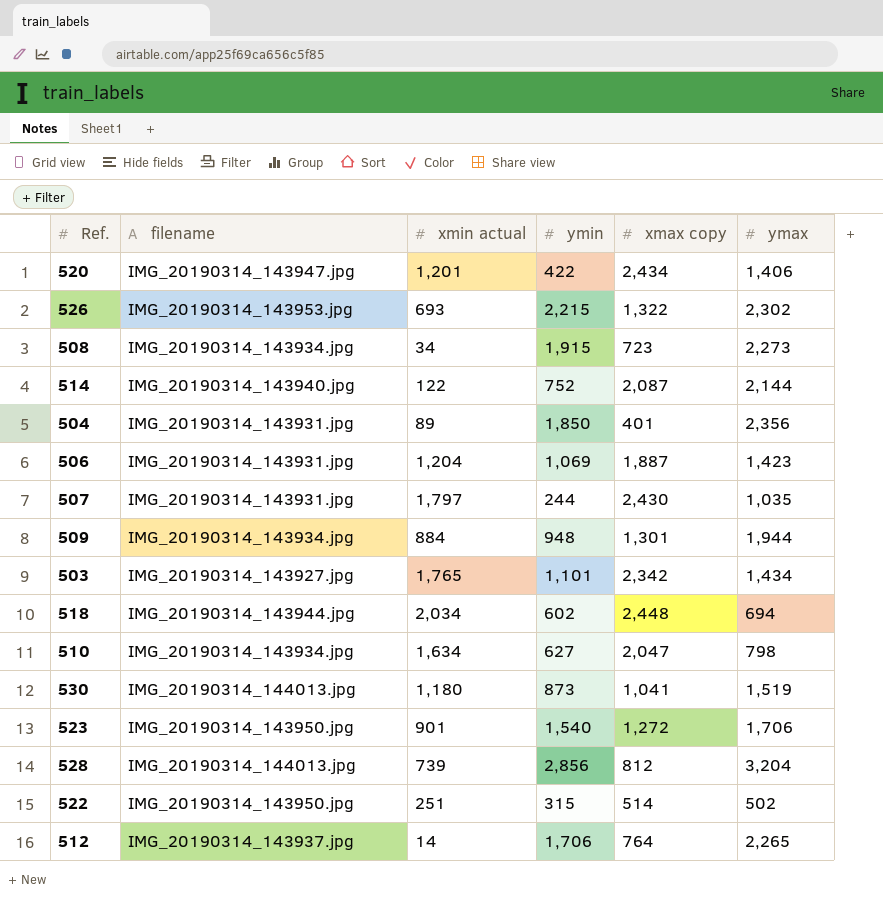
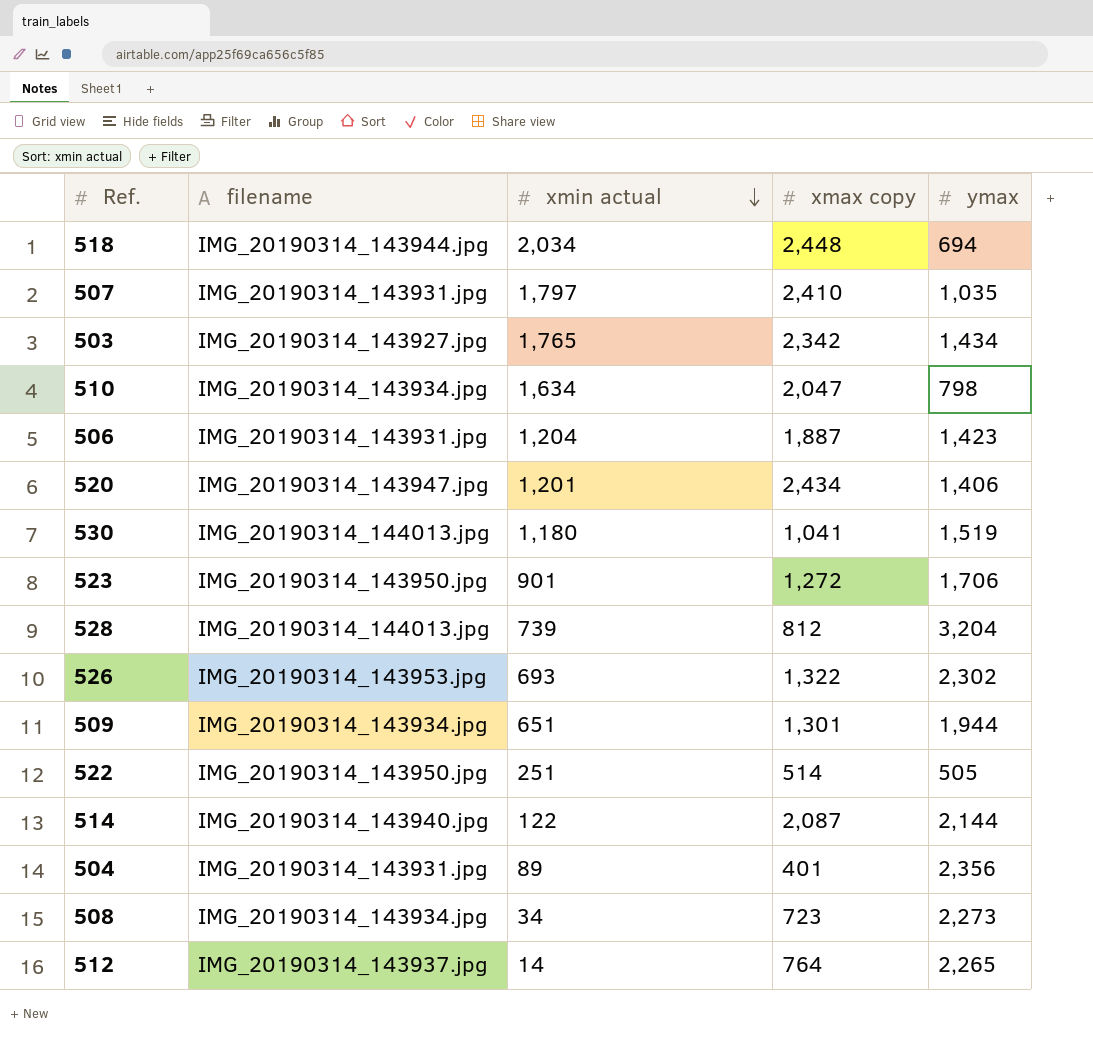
row order: none -> xmin actual descending
column ymin | position: 4 -> none
507 | xmax copy: 2,430 -> 2,410
509 | xmin actual: 884 -> 651
522 | ymax: 502 -> 505

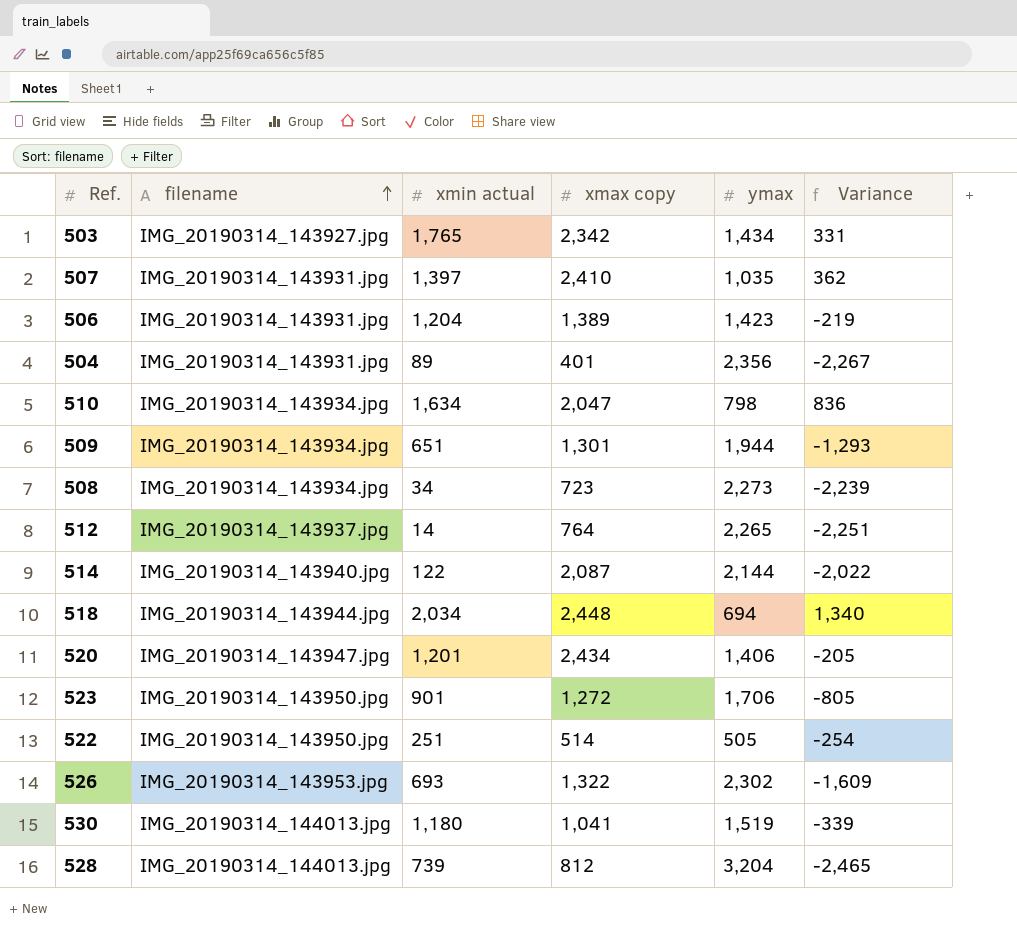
row order: xmin actual descending -> filename ascending
column Variance | formula: none -> [xmin actual] - [ymax]
507 | xmin actual: 1,797 -> 1,397
506 | xmax copy: 1,887 -> 1,389

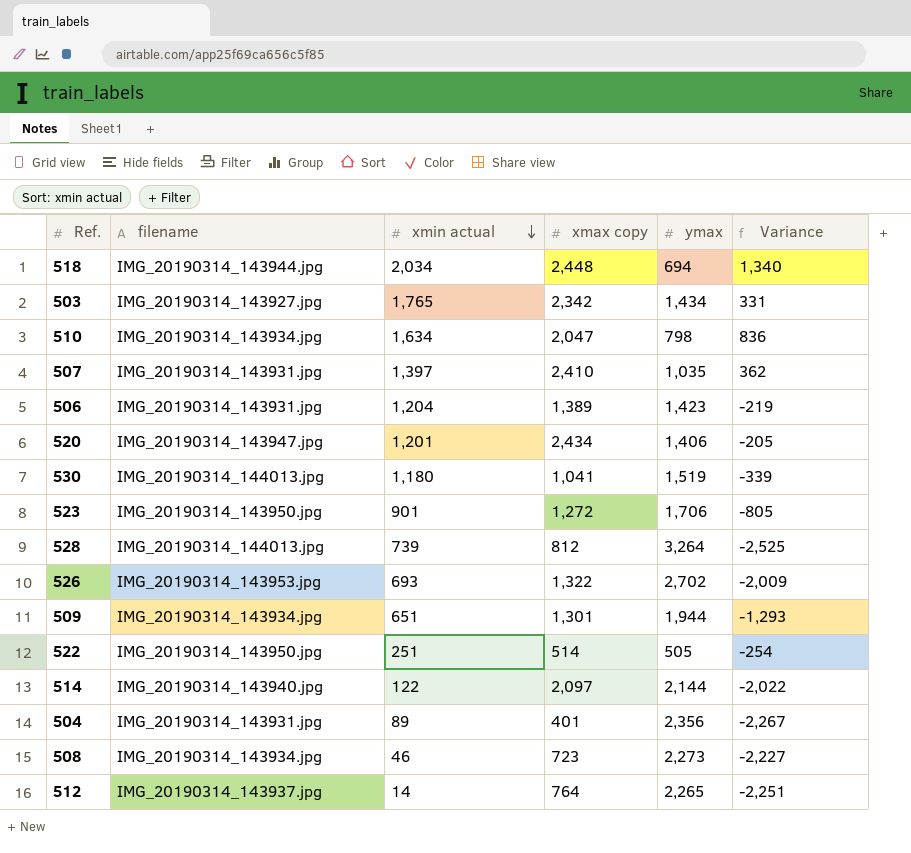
row order: filename ascending -> xmin actual descending
528 | ymax: 3,204 -> 3,264
528 | Variance: -2,465 -> -2,525
526 | ymax: 2,302 -> 2,702
526 | Variance: -1,609 -> -2,009
514 | xmax copy: 2,087 -> 2,097
508 | xmin actual: 34 -> 46
508 | Variance: -2,239 -> -2,227

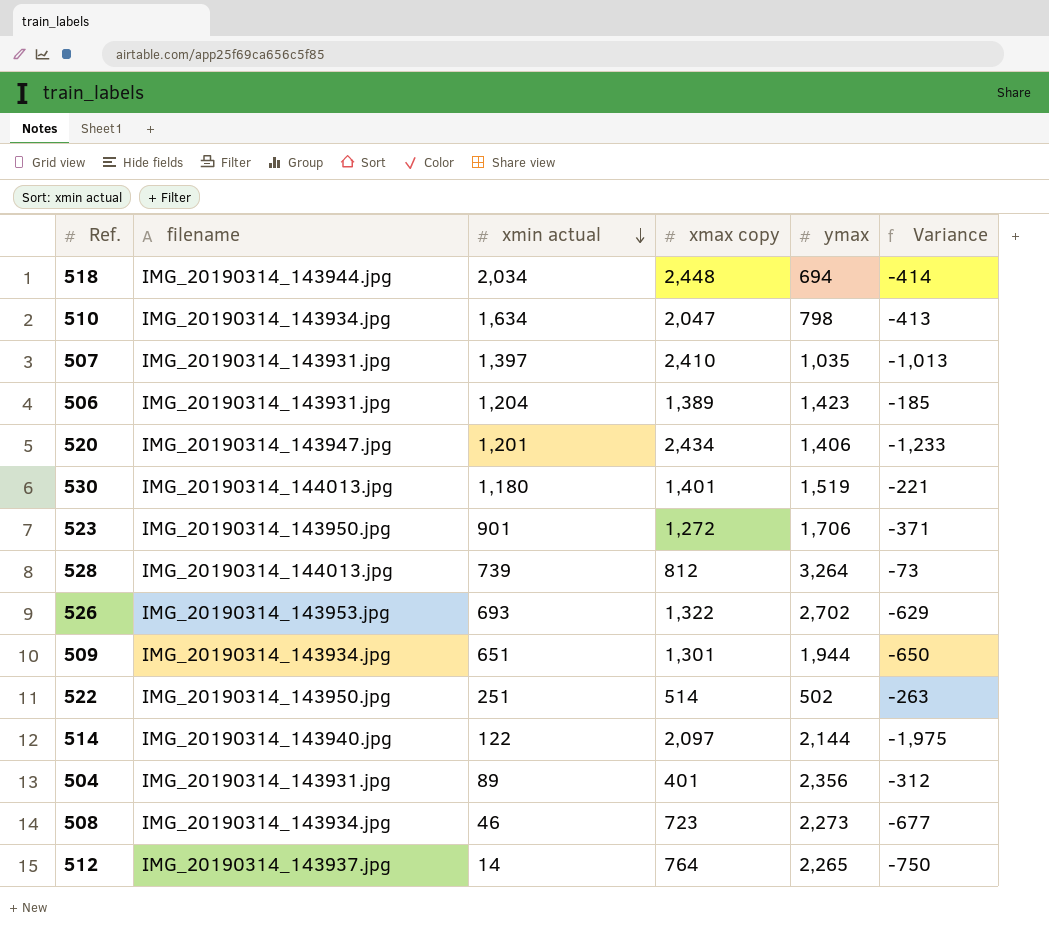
column Variance | formula: [xmin actual] - [ymax] -> [xmin actual] - [xmax copy]
row 503: IMG_20190314_143927.jpg | 1,765 | 2,342 | 1,434 | 331 -> none
530 | xmax copy: 1,041 -> 1,401
522 | ymax: 505 -> 502

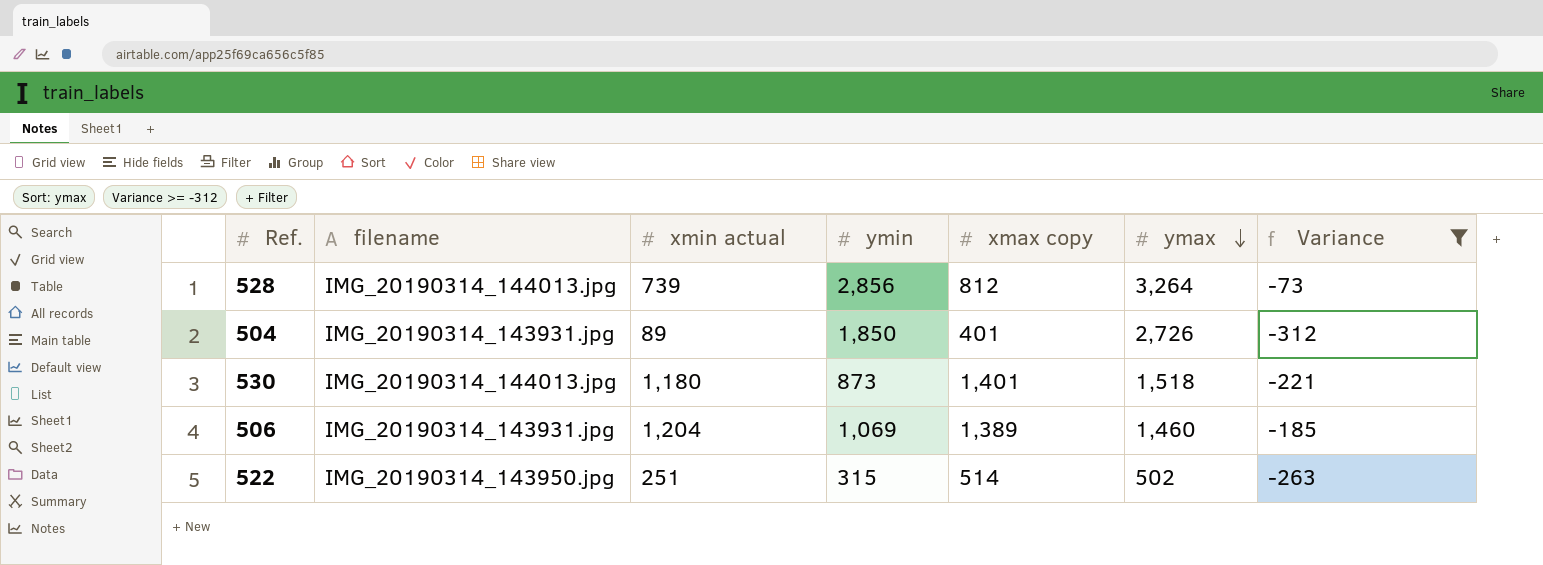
filter: none -> Variance >= -312
row order: xmin actual descending -> ymax descending
column ymin | position: none -> 4
504 | ymax: 2,356 -> 2,726
530 | ymax: 1,519 -> 1,518
506 | ymax: 1,423 -> 1,460

